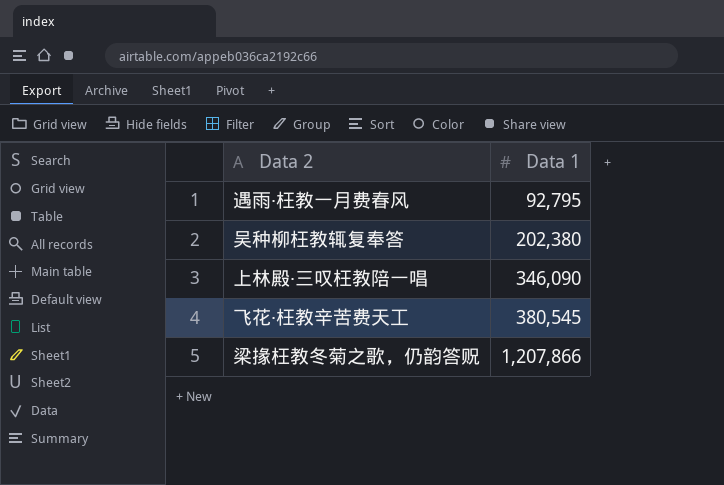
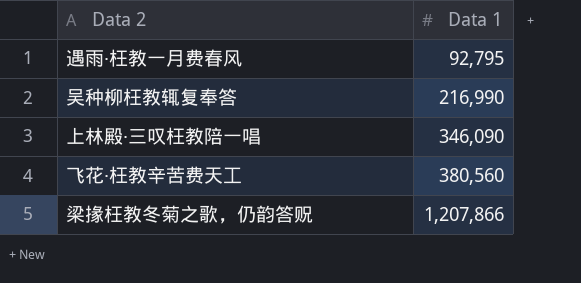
吴种柳枉教辄复奉答 | Data 1: 202,380 -> 216,990
飞花·枉教辛苦费天工 | Data 1: 380,545 -> 380,560

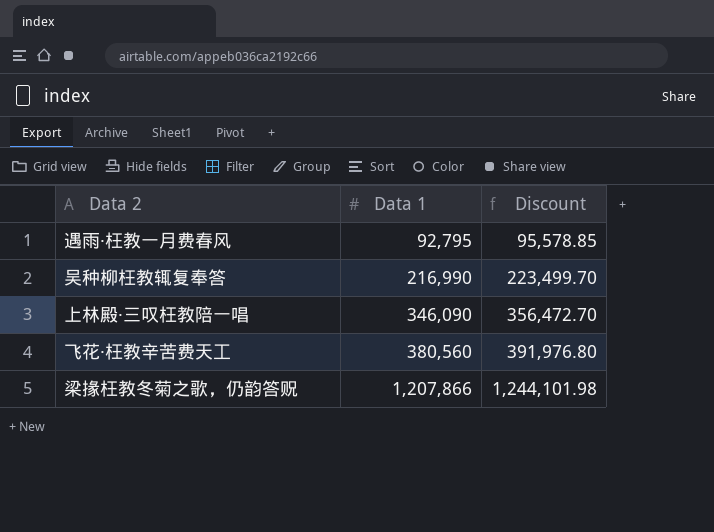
column Discount | formula: none -> [Data 1] * 1.03

